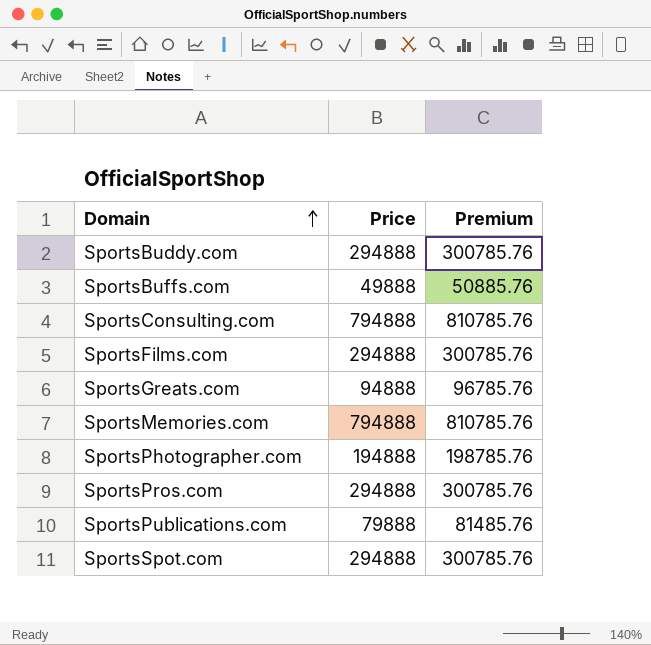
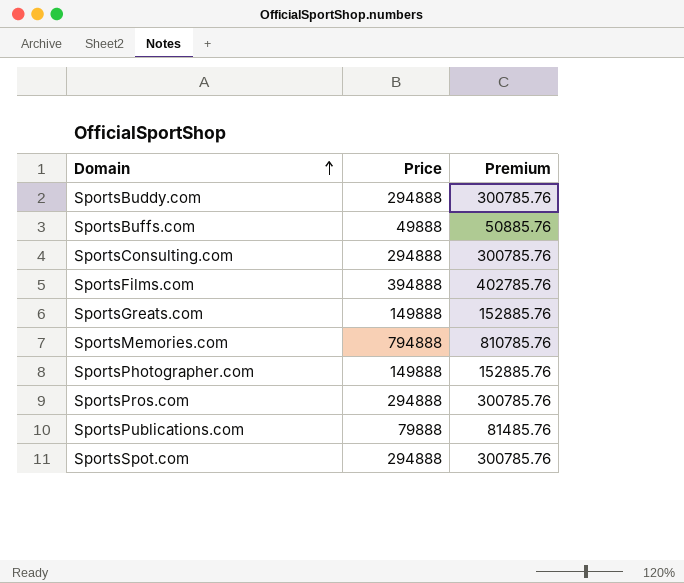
SportsConsulting.com | Price: 794888 -> 294888
SportsConsulting.com | Premium: 810785.76 -> 300785.76
SportsFilms.com | Price: 294888 -> 394888
SportsFilms.com | Premium: 300785.76 -> 402785.76
SportsGreats.com | Price: 94888 -> 149888
SportsGreats.com | Premium: 96785.76 -> 152885.76
SportsPhotographer.com | Price: 194888 -> 149888
SportsPhotographer.com | Premium: 198785.76 -> 152885.76

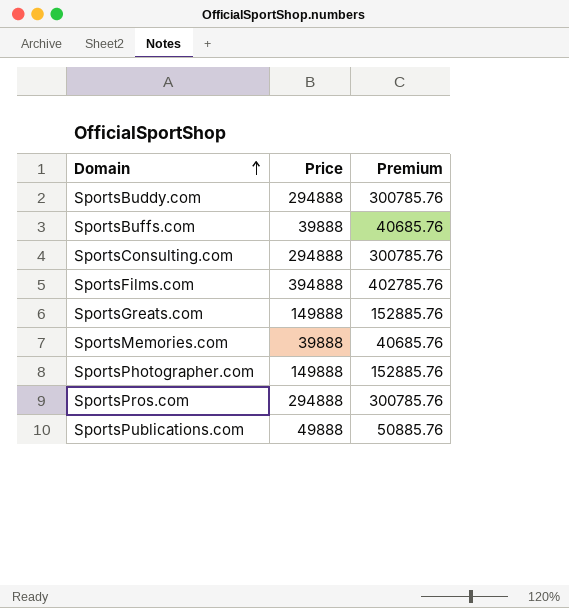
row SportsSpot.com: 294888 | 300785.76 -> none
SportsBuffs.com | Price: 49888 -> 39888
SportsBuffs.com | Premium: 50885.76 -> 40685.76
SportsMemories.com | Price: 794888 -> 39888
SportsMemories.com | Premium: 810785.76 -> 40685.76
SportsPublications.com | Price: 79888 -> 49888
SportsPublications.com | Premium: 81485.76 -> 50885.76

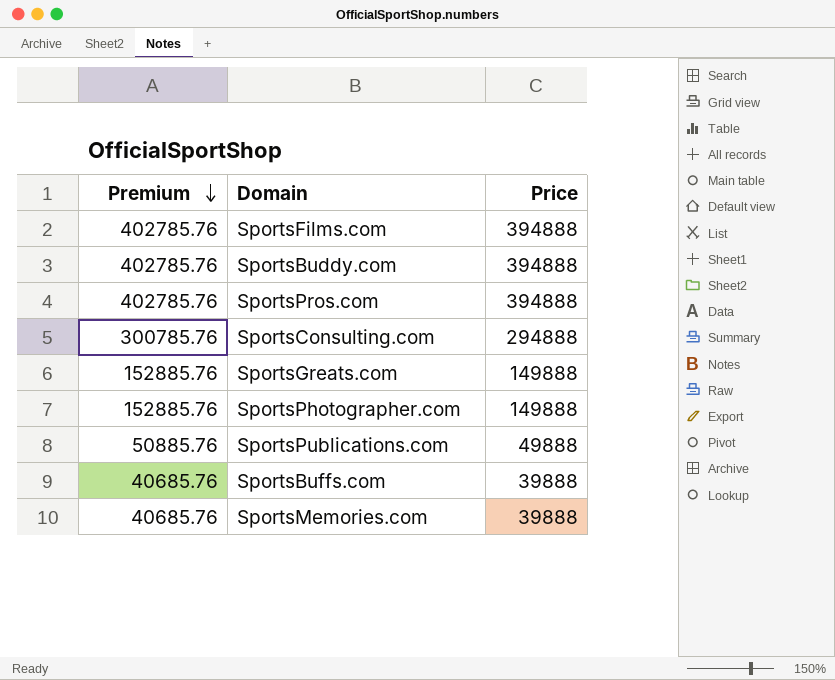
row order: Domain ascending -> Premium descending
column Premium | position: 3 -> 1
SportsBuddy.com | Premium: 300785.76 -> 402785.76
SportsBuddy.com | Price: 294888 -> 394888
SportsPros.com | Premium: 300785.76 -> 402785.76
SportsPros.com | Price: 294888 -> 394888

